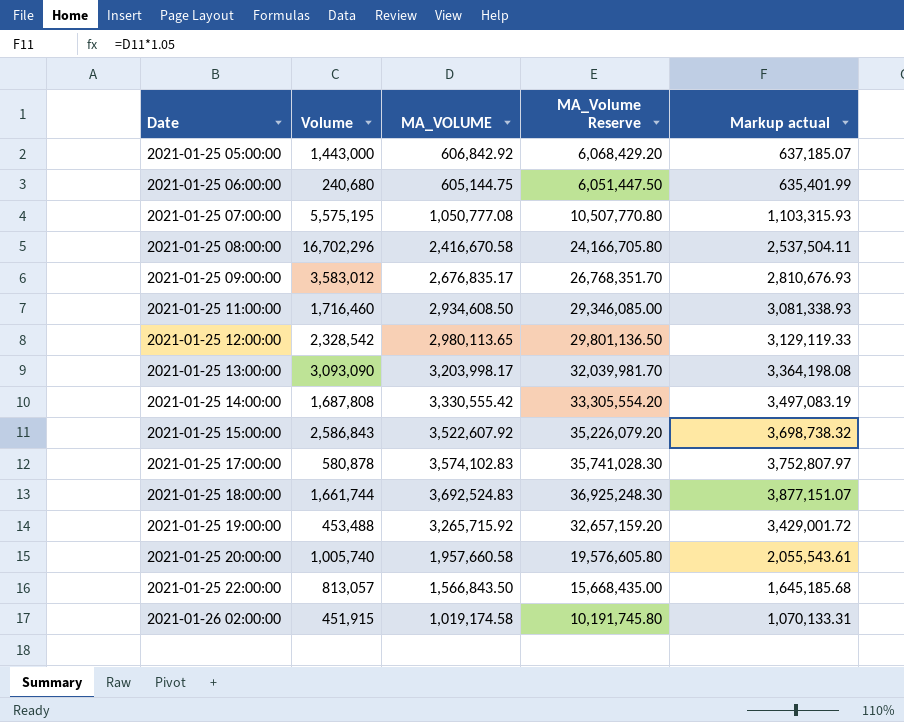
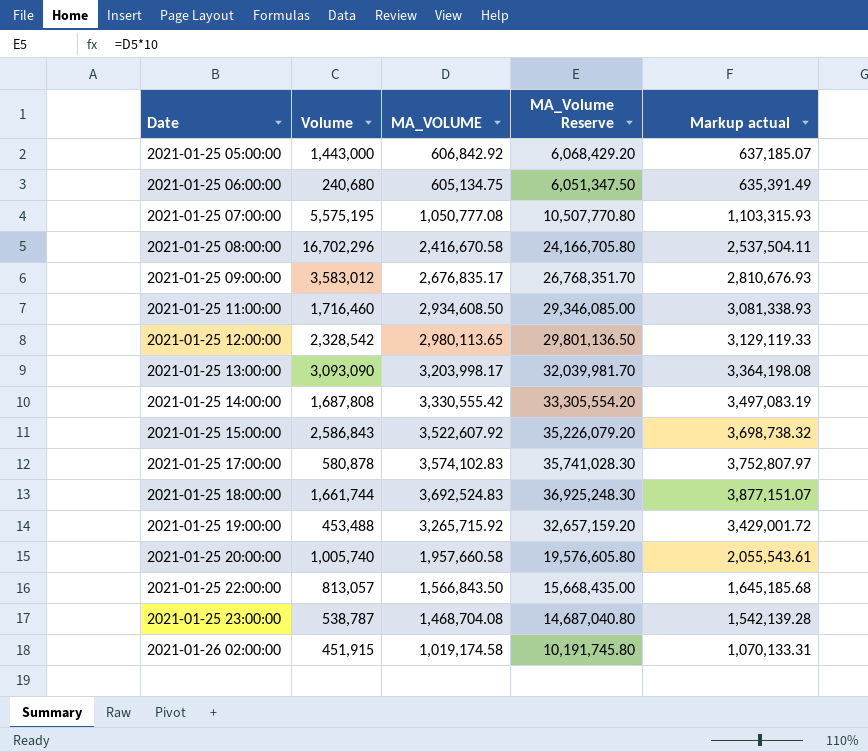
2021-01-25 06:00:00 | MA_VOLUME: 605,144.75 -> 605,134.75
2021-01-25 06:00:00 | MA_Volume Reserve: 6,051,447.50 -> 6,051,347.50
2021-01-25 06:00:00 | Markup actual: 635,401.99 -> 635,391.49
row 2021-01-25 23:00:00: none -> 538,787 | 1,468,704.08 | 14,687,040.80 | 1,542,139.28

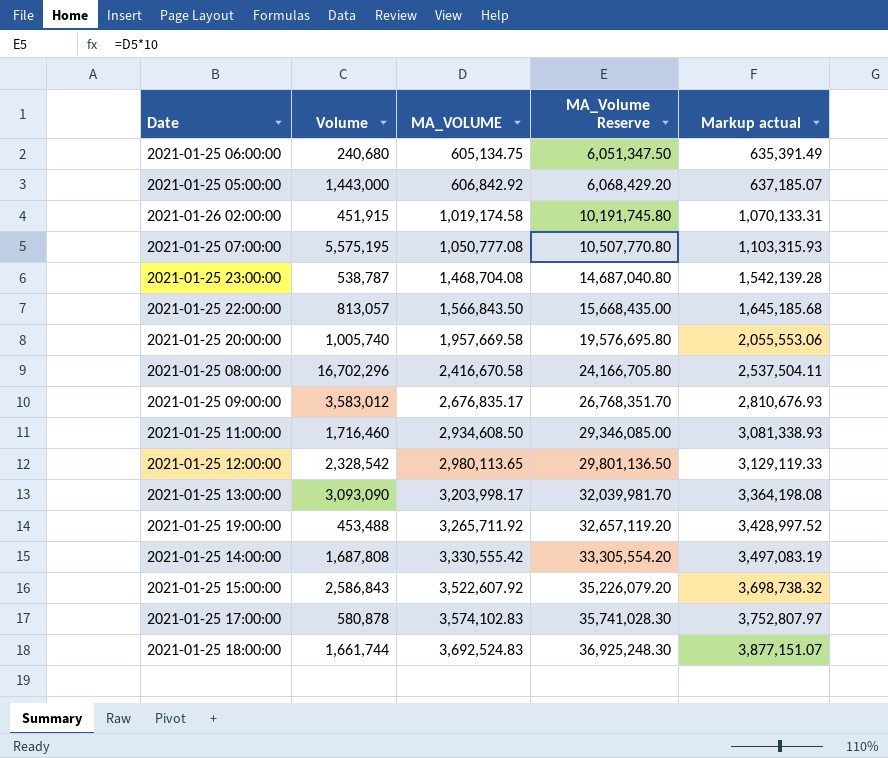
row order: Date ascending -> MA_VOLUME ascending
2021-01-25 20:00:00 | MA_VOLUME: 1,957,660.58 -> 1,957,669.58
2021-01-25 20:00:00 | MA_Volume Reserve: 19,576,605.80 -> 19,576,695.80
2021-01-25 20:00:00 | Markup actual: 2,055,543.61 -> 2,055,553.06
2021-01-25 19:00:00 | MA_VOLUME: 3,265,715.92 -> 3,265,711.92
2021-01-25 19:00:00 | MA_Volume Reserve: 32,657,159.20 -> 32,657,119.20
2021-01-25 19:00:00 | Markup actual: 3,429,001.72 -> 3,428,997.52

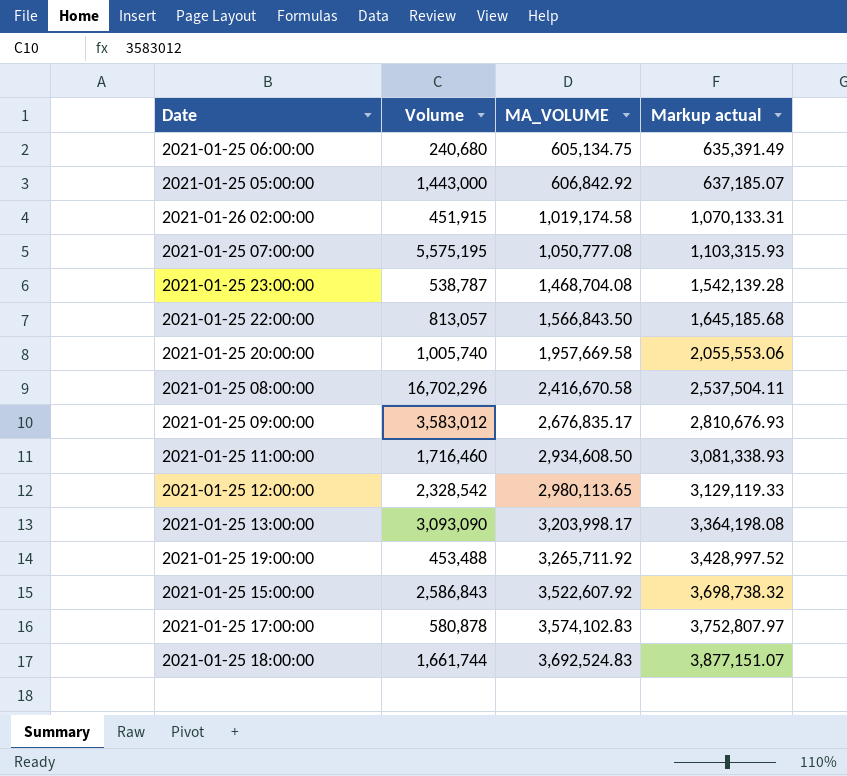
column MA_Volume Reserve | formula: [MA_VOLUME] * 10 -> none
row 2021-01-25 14:00:00: 1,687,808 | 3,330,555.42 | 33,305,554.20 | 3,497,083.19 -> none

